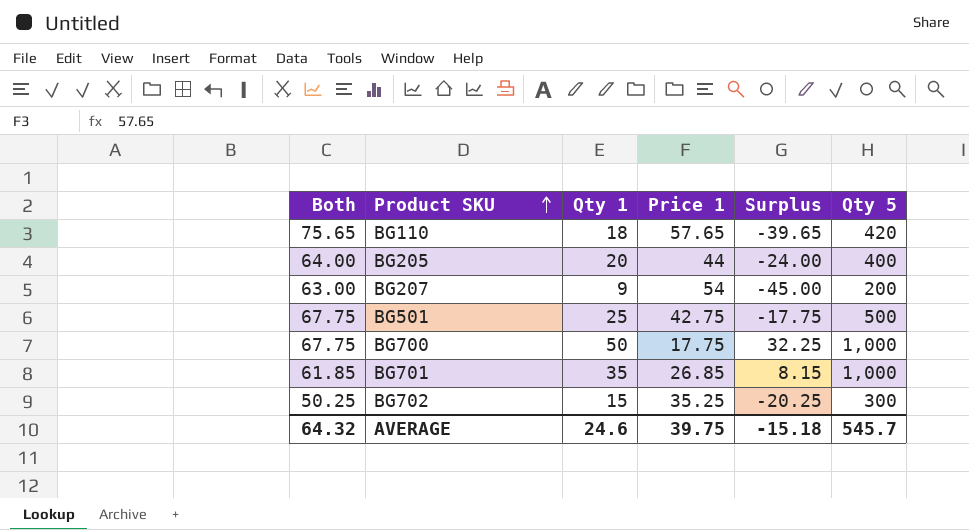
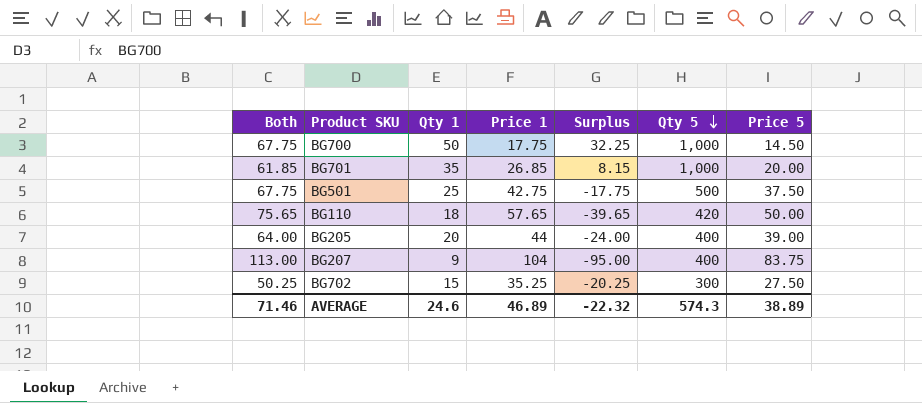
row order: Product SKU ascending -> Qty 5 descending
column Price 5 | position: none -> 7
BG207 | Both: 63.00 -> 113.00
BG207 | Price 1: 54 -> 104
BG207 | Surplus: -45.00 -> -95.00
BG207 | Qty 5: 200 -> 400
AVERAGE | Both: 64.32 -> 71.46
AVERAGE | Price 1: 39.75 -> 46.89
AVERAGE | Surplus: -15.18 -> -22.32
AVERAGE | Qty 5: 545.7 -> 574.3

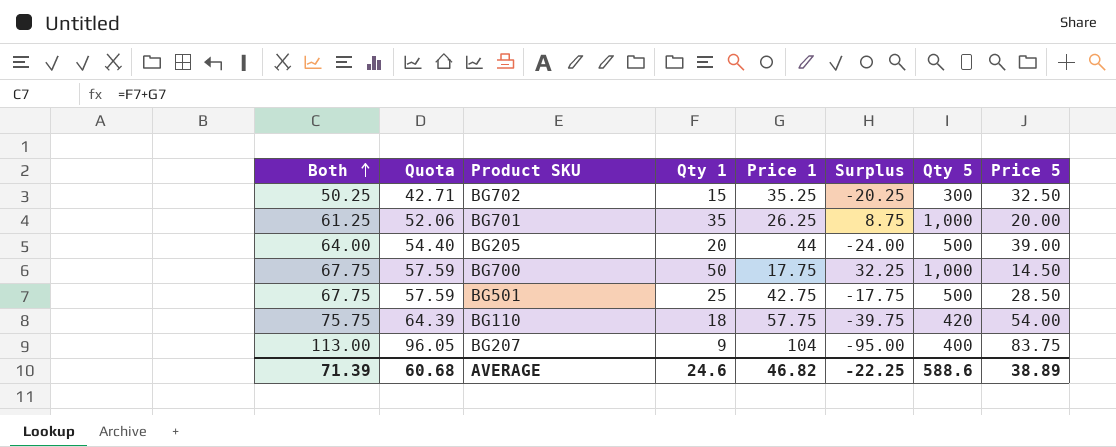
row order: Qty 5 descending -> Both ascending
column Quota | formula: none -> [Both] * 0.85
BG702 | Price 5: 27.50 -> 32.50
BG701 | Both: 61.85 -> 61.25
BG701 | Price 1: 26.85 -> 26.25
BG701 | Surplus: 8.15 -> 8.75
BG205 | Qty 5: 400 -> 500
BG501 | Price 5: 37.50 -> 28.50
BG110 | Both: 75.65 -> 75.75
BG110 | Price 1: 57.65 -> 57.75
BG110 | Surplus: -39.65 -> -39.75
BG110 | Price 5: 50.00 -> 54.00
AVERAGE | Both: 71.46 -> 71.39
AVERAGE | Price 1: 46.89 -> 46.82
AVERAGE | Surplus: -22.32 -> -22.25
AVERAGE | Qty 5: 574.3 -> 588.6

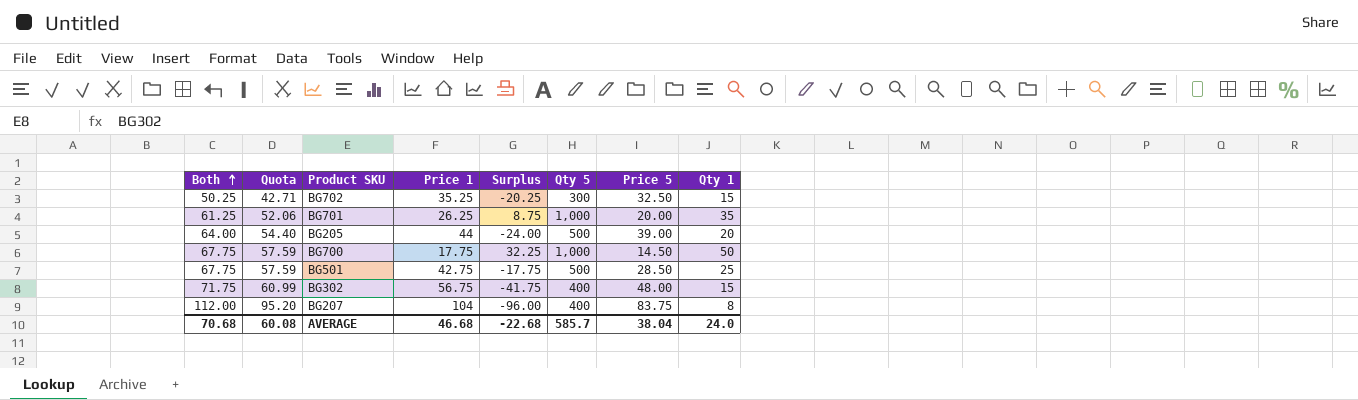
column Qty 1 | position: 4 -> 8
row BG110: 75.75 | 64.39 | 18 | 57.75 | -39.75 | 420 | 54.00 -> none
row BG302: none -> 71.75 | 60.99 | 56.75 | -41.75 | 400 | 48.00 | 15
BG207 | Both: 113.00 -> 112.00
BG207 | Quota: 96.05 -> 95.20
BG207 | Surplus: -95.00 -> -96.00
BG207 | Qty 1: 9 -> 8
AVERAGE | Both: 71.39 -> 70.68
AVERAGE | Quota: 60.68 -> 60.08
AVERAGE | Price 1: 46.82 -> 46.68
AVERAGE | Surplus: -22.25 -> -22.68
AVERAGE | Qty 5: 588.6 -> 585.7
AVERAGE | Price 5: 38.89 -> 38.04
AVERAGE | Qty 1: 24.6 -> 24.0

